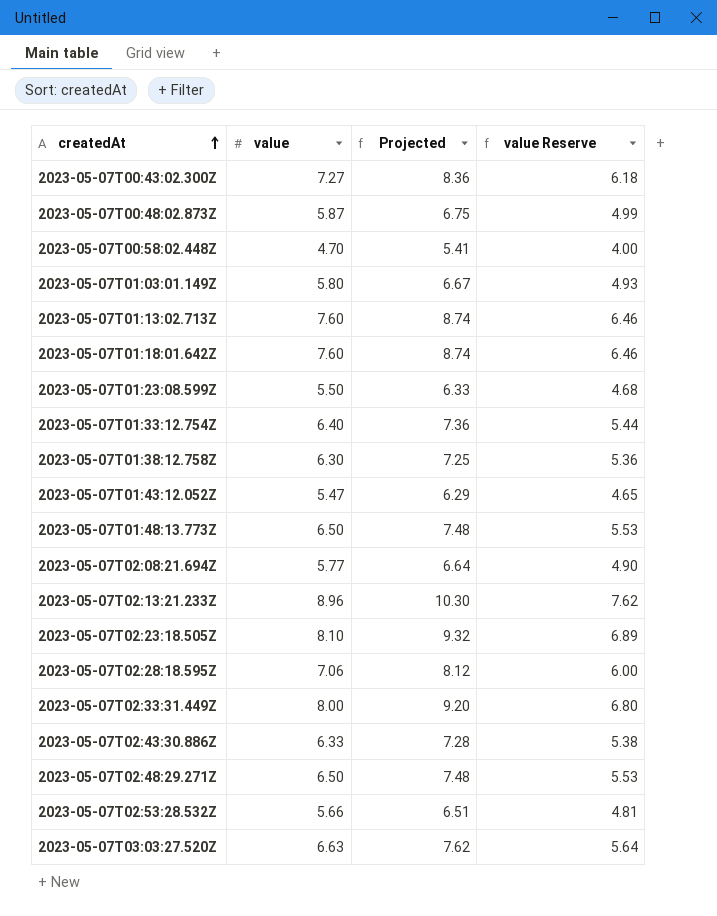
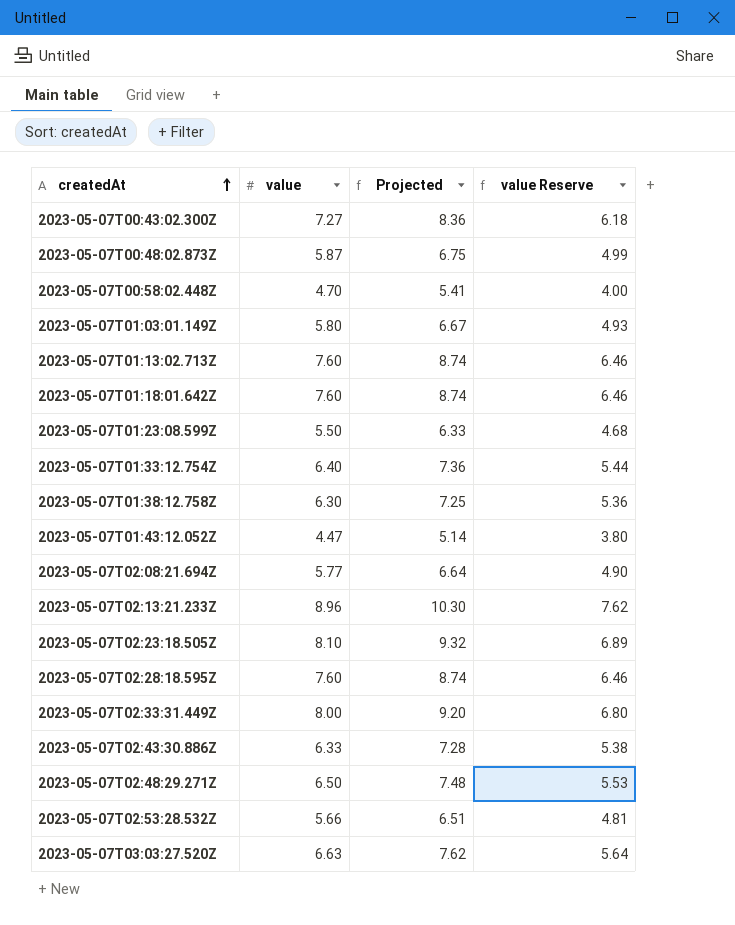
row 2023-05-07T01:48:13.773Z: 6.50 | 7.48 | 5.53 -> none
2023-05-07T01:43:12.052Z | value: 5.47 -> 4.47
2023-05-07T01:43:12.052Z | Projected: 6.29 -> 5.14
2023-05-07T01:43:12.052Z | value Reserve: 4.65 -> 3.80
2023-05-07T02:28:18.595Z | value: 7.06 -> 7.60
2023-05-07T02:28:18.595Z | Projected: 8.12 -> 8.74
2023-05-07T02:28:18.595Z | value Reserve: 6.00 -> 6.46

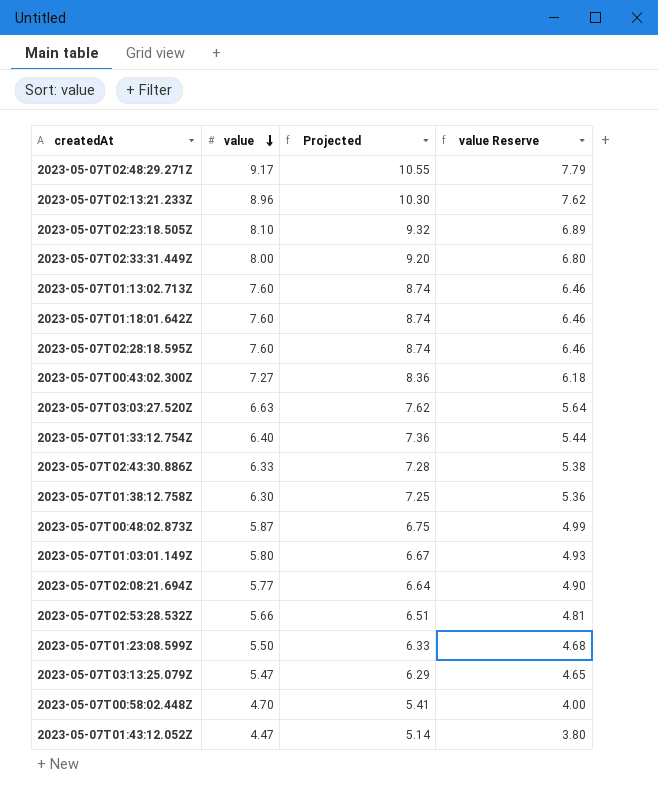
row order: createdAt ascending -> value descending
2023-05-07T02:48:29.271Z | value: 6.50 -> 9.17
2023-05-07T02:48:29.271Z | Projected: 7.48 -> 10.55
2023-05-07T02:48:29.271Z | value Reserve: 5.53 -> 7.79
row 2023-05-07T03:13:25.079Z: none -> 5.47 | 6.29 | 4.65

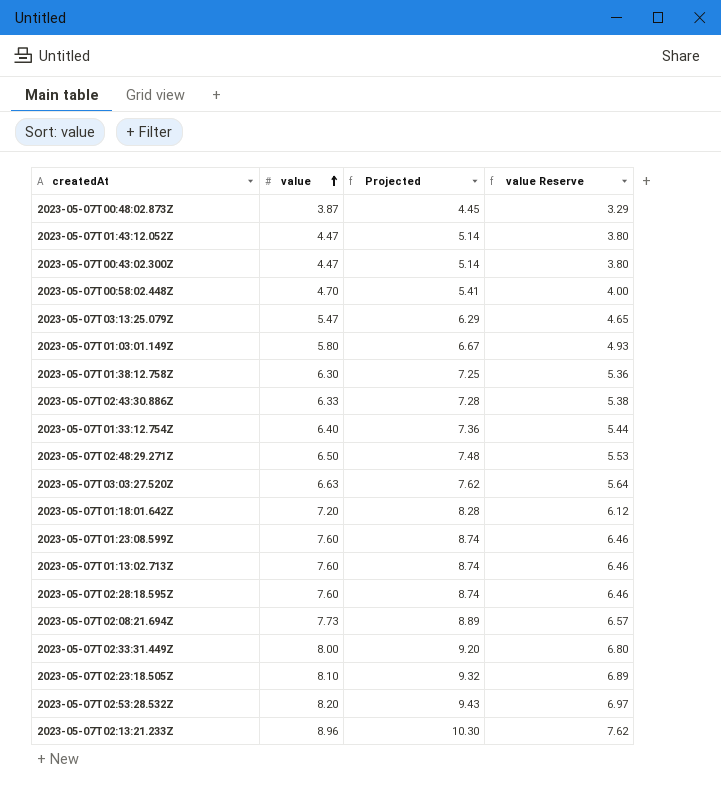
row order: value descending -> value ascending
2023-05-07T00:48:02.873Z | value: 5.87 -> 3.87
2023-05-07T00:48:02.873Z | Projected: 6.75 -> 4.45
2023-05-07T00:48:02.873Z | value Reserve: 4.99 -> 3.29
2023-05-07T00:43:02.300Z | value: 7.27 -> 4.47
2023-05-07T00:43:02.300Z | Projected: 8.36 -> 5.14
2023-05-07T00:43:02.300Z | value Reserve: 6.18 -> 3.80
2023-05-07T02:48:29.271Z | value: 9.17 -> 6.50
2023-05-07T02:48:29.271Z | Projected: 10.55 -> 7.48
2023-05-07T02:48:29.271Z | value Reserve: 7.79 -> 5.53
2023-05-07T01:18:01.642Z | value: 7.60 -> 7.20
2023-05-07T01:18:01.642Z | Projected: 8.74 -> 8.28
2023-05-07T01:18:01.642Z | value Reserve: 6.46 -> 6.12
2023-05-07T01:23:08.599Z | value: 5.50 -> 7.60
2023-05-07T01:23:08.599Z | Projected: 6.33 -> 8.74
2023-05-07T01:23:08.599Z | value Reserve: 4.68 -> 6.46
2023-05-07T02:08:21.694Z | value: 5.77 -> 7.73
2023-05-07T02:08:21.694Z | Projected: 6.64 -> 8.89
2023-05-07T02:08:21.694Z | value Reserve: 4.90 -> 6.57
2023-05-07T02:53:28.532Z | value: 5.66 -> 8.20
2023-05-07T02:53:28.532Z | Projected: 6.51 -> 9.43
2023-05-07T02:53:28.532Z | value Reserve: 4.81 -> 6.97

